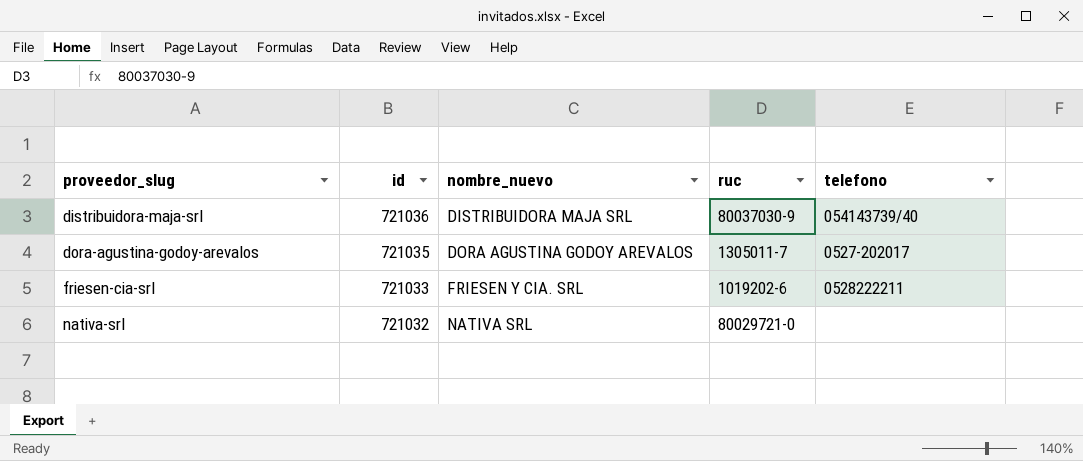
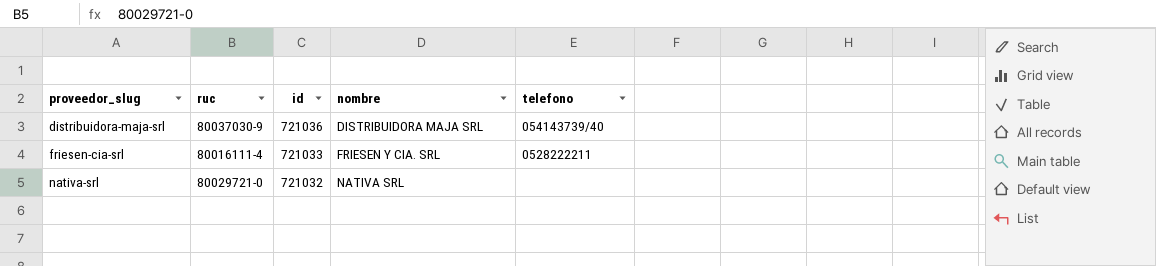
column ruc | position: 4 -> 2
column name: nombre_nuevo -> nombre
row dora-agustina-godoy-arevalos: 721035 | DORA AGUSTINA GODOY AREVALOS | 1305011-7 | 0527-202017 -> none
friesen-cia-srl | ruc: 1019202-6 -> 80016111-4

